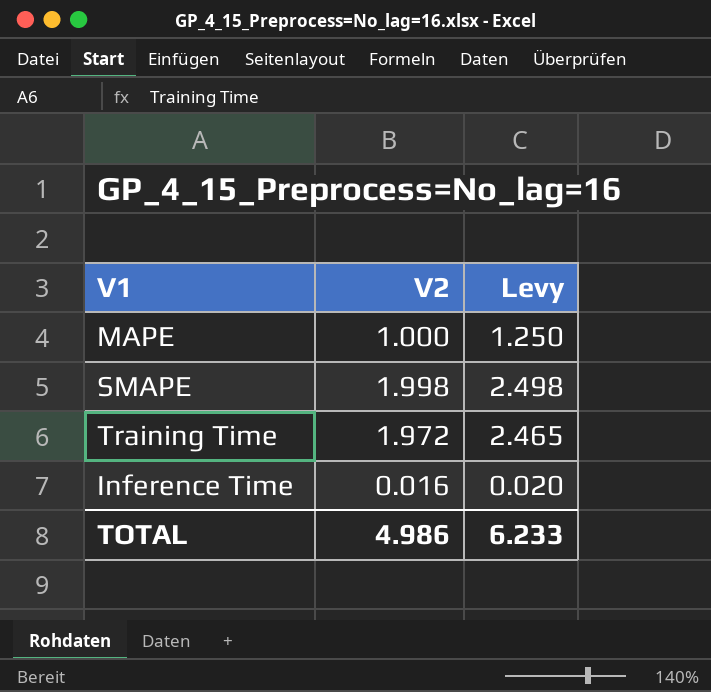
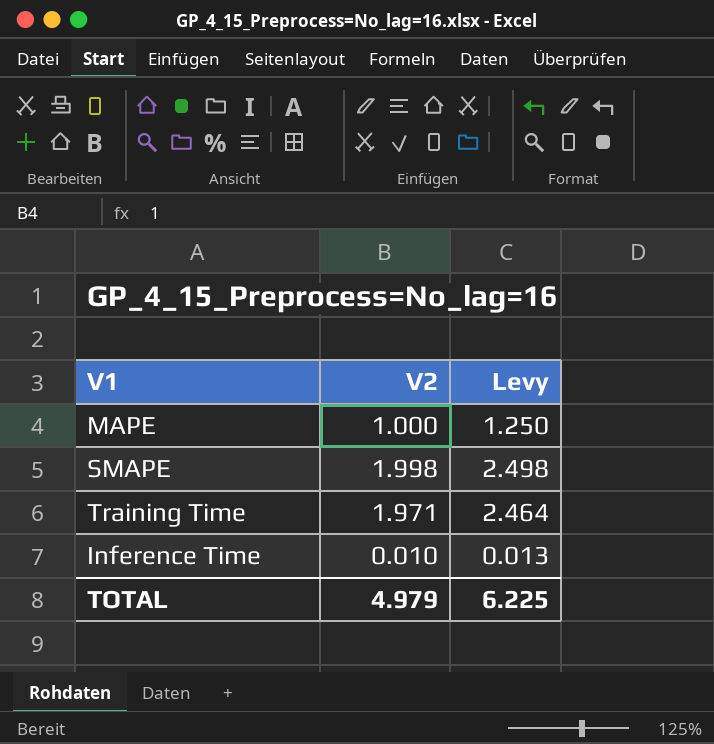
Training Time | V2: 1.972 -> 1.971
Training Time | Levy: 2.465 -> 2.464
Inference Time | V2: 0.016 -> 0.010
Inference Time | Levy: 0.020 -> 0.013
TOTAL | V2: 4.986 -> 4.979
TOTAL | Levy: 6.233 -> 6.225

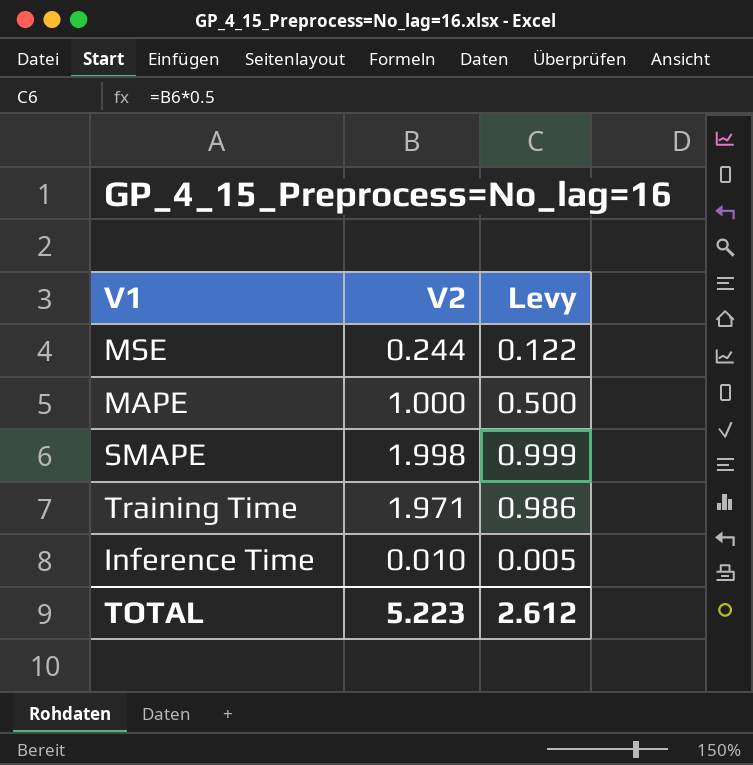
column Levy | formula: [V2] * 1.25 -> [V2] * 0.5
row MSE: none -> 0.244 | 0.122
TOTAL | V2: 4.979 -> 5.223
TOTAL | Levy: 6.225 -> 2.612

